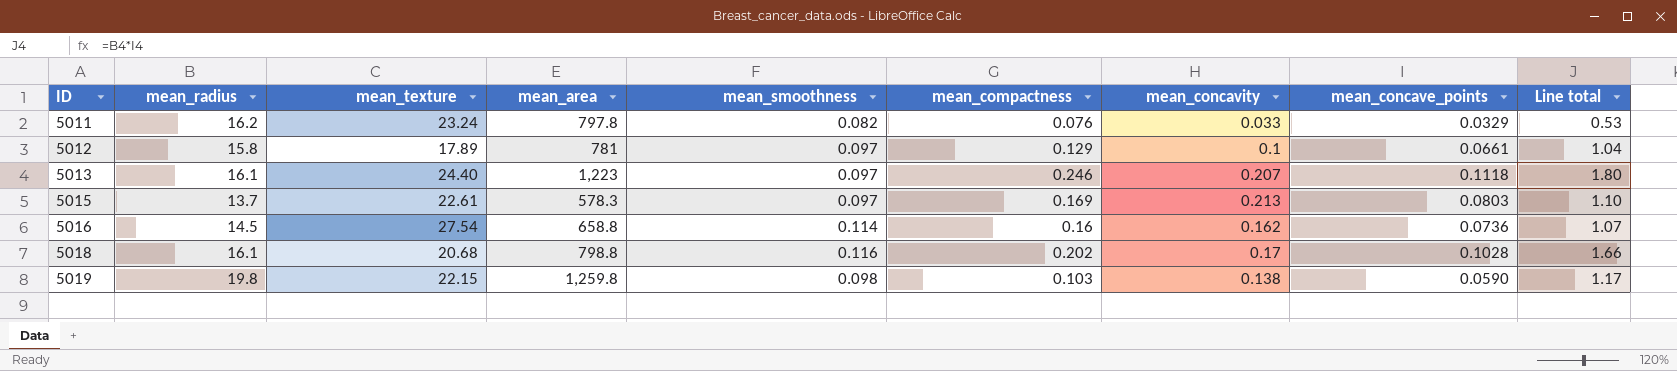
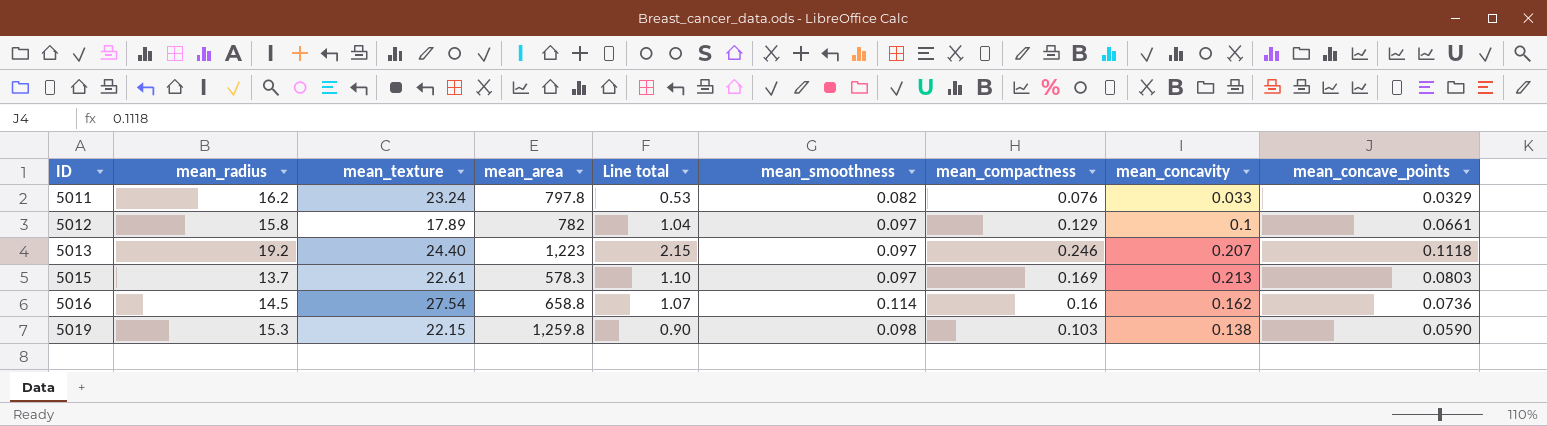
column Line total | position: 9 -> 5
row 5018: 16.1 | 20.68 | 798.8 | 0.116 | 0.202 | 0.17 | 0.1028 | 1.66 -> none
5012 | mean_area: 781 -> 782
5013 | mean_radius: 16.1 -> 19.2
5013 | Line total: 1.80 -> 2.15
5019 | mean_radius: 19.8 -> 15.3
5019 | Line total: 1.17 -> 0.90

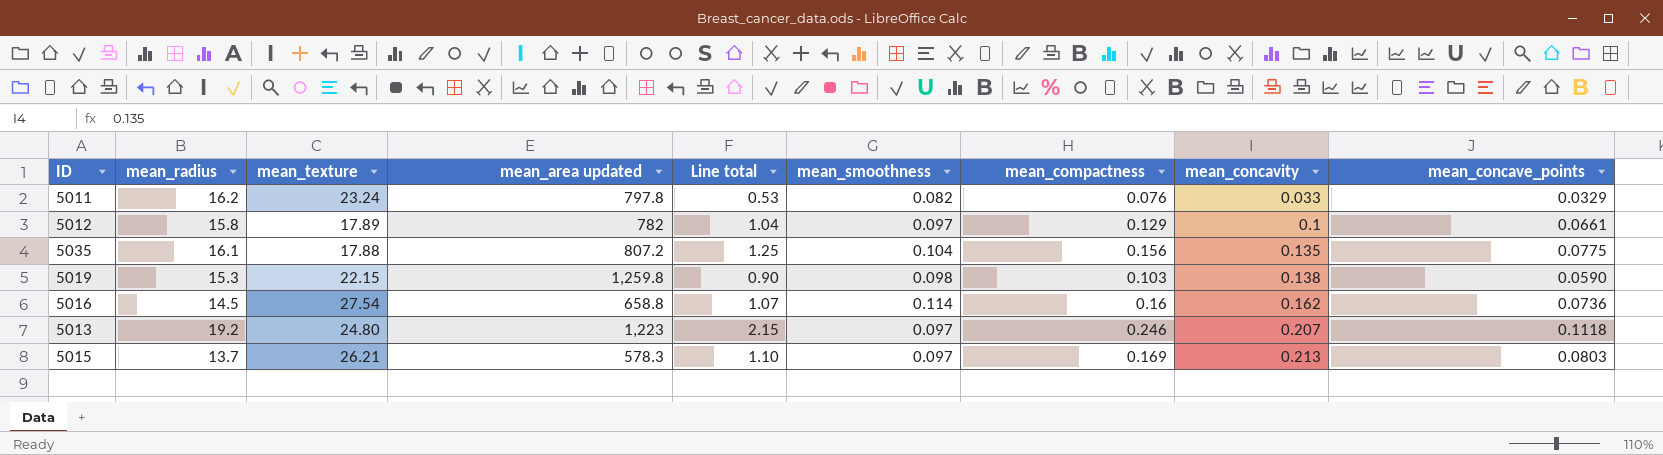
row order: ID ascending -> mean_concavity ascending
column name: mean_area -> mean_area updated
row 5035: none -> 16.1 | 17.88 | 807.2 | 1.25 | 0.104 | 0.156 | 0.135 | 0.0775
5013 | mean_texture: 24.40 -> 24.80
5015 | mean_texture: 22.61 -> 26.21

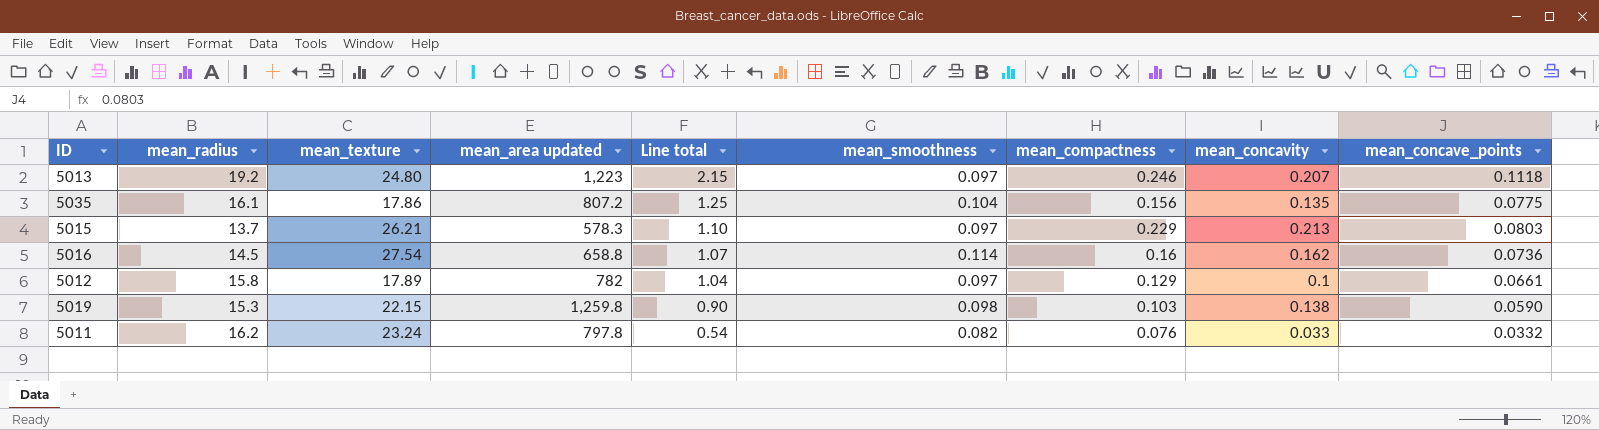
row order: mean_concavity ascending -> Line total descending
5035 | mean_texture: 17.88 -> 17.86
5015 | mean_compactness: 0.169 -> 0.229
5011 | Line total: 0.53 -> 0.54
5011 | mean_concave_points: 0.0329 -> 0.0332

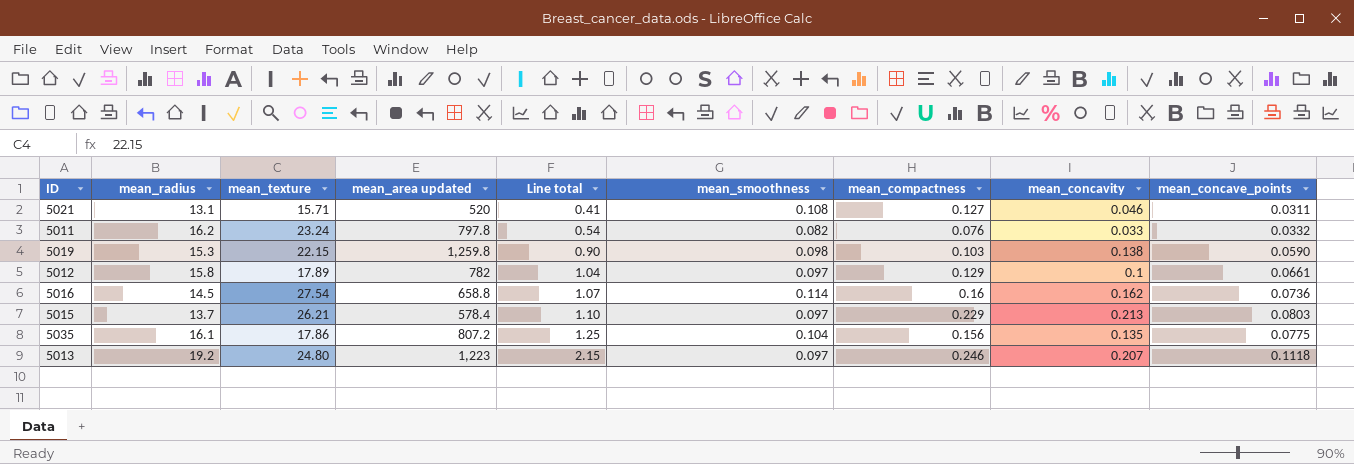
row order: Line total descending -> Line total ascending
row 5021: none -> 13.1 | 15.71 | 520 | 0.41 | 0.108 | 0.127 | 0.046 | 0.0311
5015 | mean_area updated: 578.3 -> 578.4

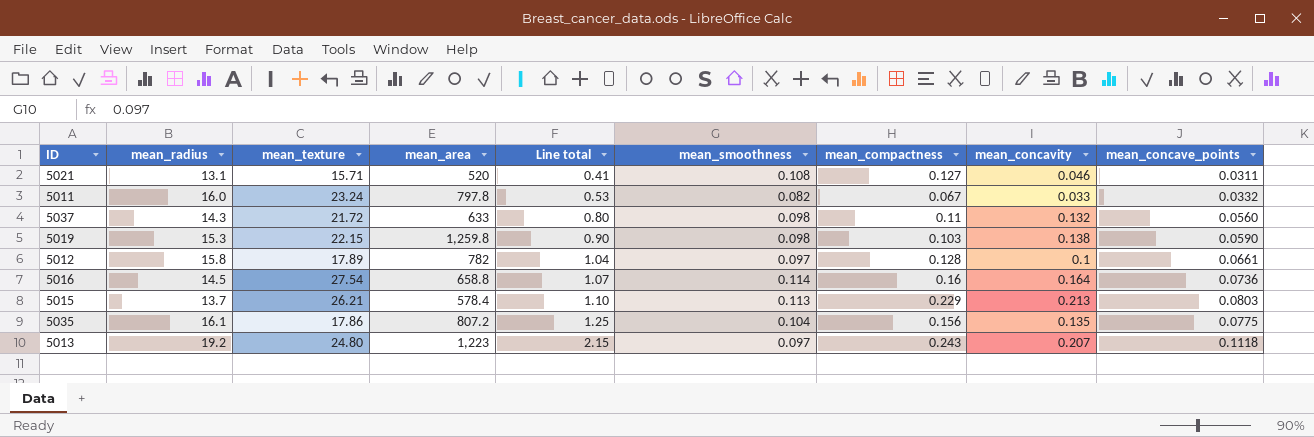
column name: mean_area updated -> mean_area
5011 | mean_radius: 16.2 -> 16.0
5011 | Line total: 0.54 -> 0.53
5011 | mean_compactness: 0.076 -> 0.067
row 5037: none -> 14.3 | 21.72 | 633 | 0.80 | 0.098 | 0.11 | 0.132 | 0.0560
5012 | mean_compactness: 0.129 -> 0.128
5016 | mean_concavity: 0.162 -> 0.164
5015 | mean_smoothness: 0.097 -> 0.113
5013 | mean_compactness: 0.246 -> 0.243

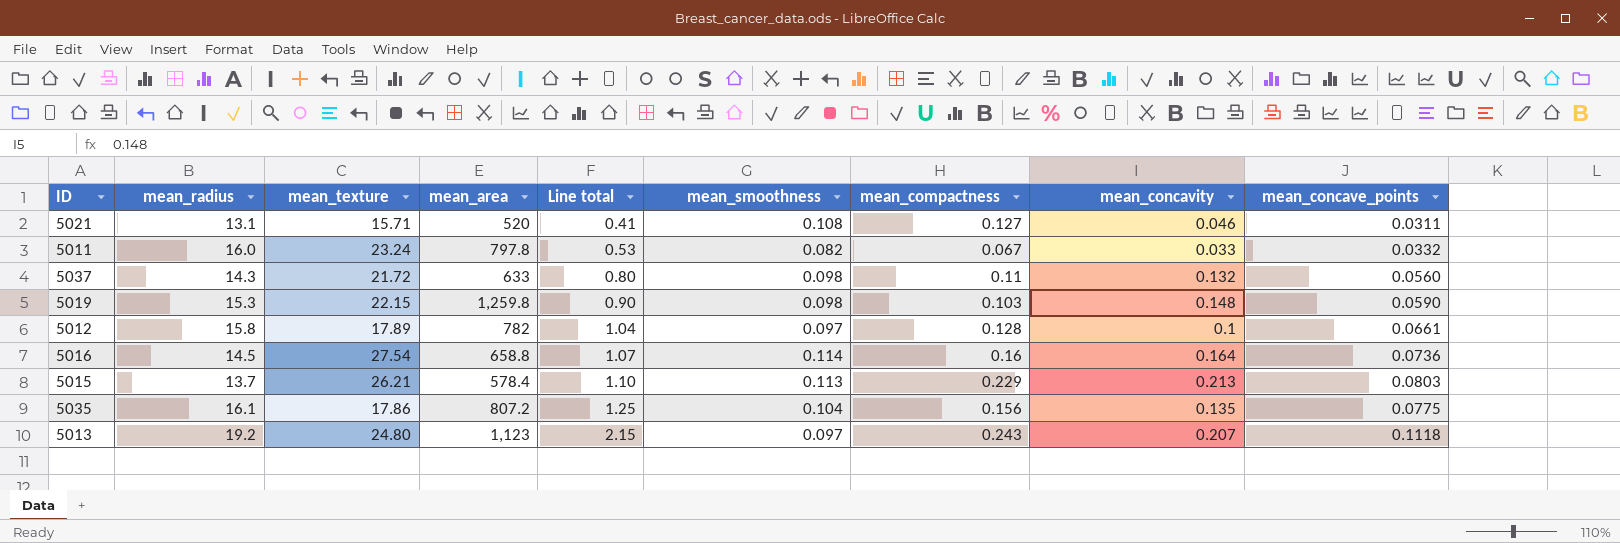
5019 | mean_concavity: 0.138 -> 0.148
5013 | mean_area: 1,223 -> 1,123

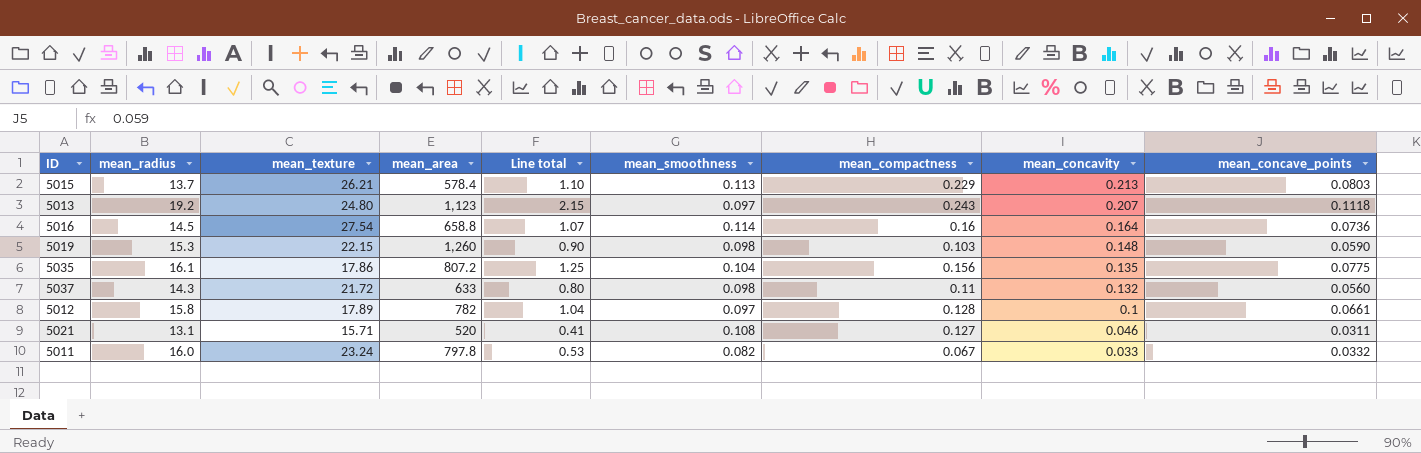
row order: Line total ascending -> mean_concavity descending
5019 | mean_area: 1,259.8 -> 1,260

